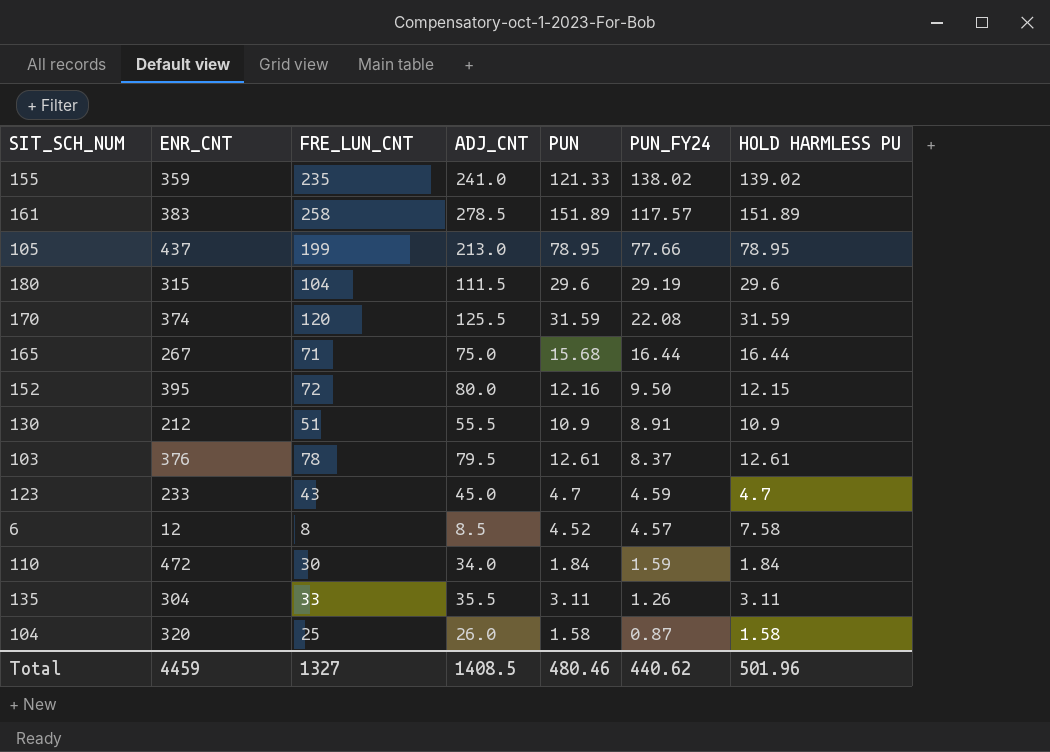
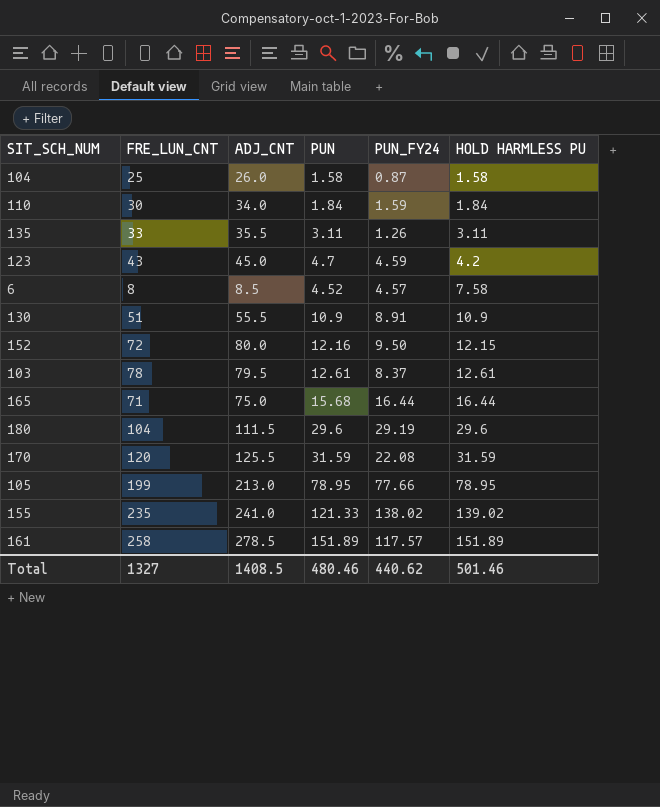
row order: PUN_FY24 descending -> HOLD HARMLESS PU ascending
column ENR_CNT | position: 2 -> none
123 | HOLD HARMLESS PU: 4.7 -> 4.2
Total | HOLD HARMLESS PU: 501.96 -> 501.46

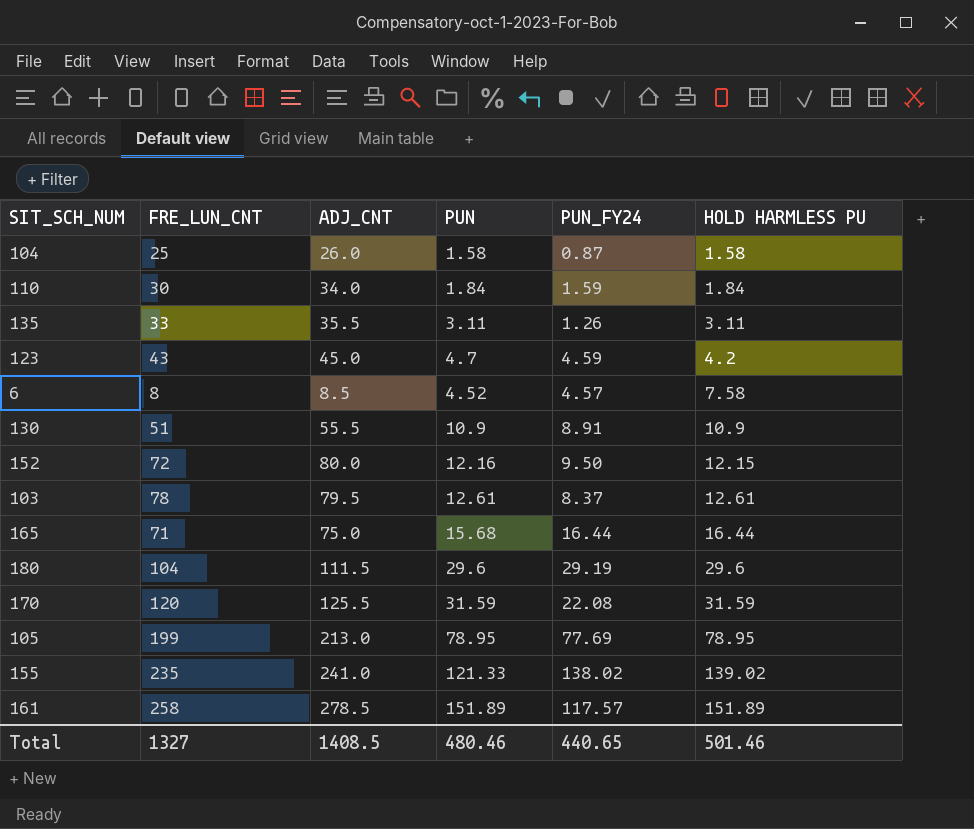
105 | PUN_FY24: 77.66 -> 77.69
Total | PUN_FY24: 440.62 -> 440.65

